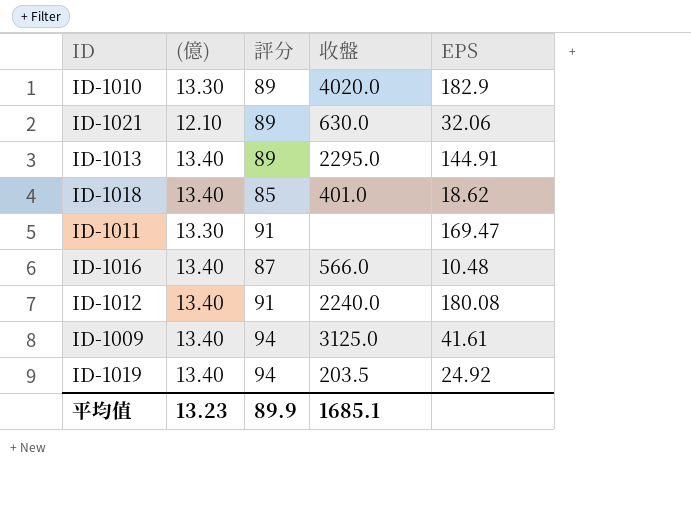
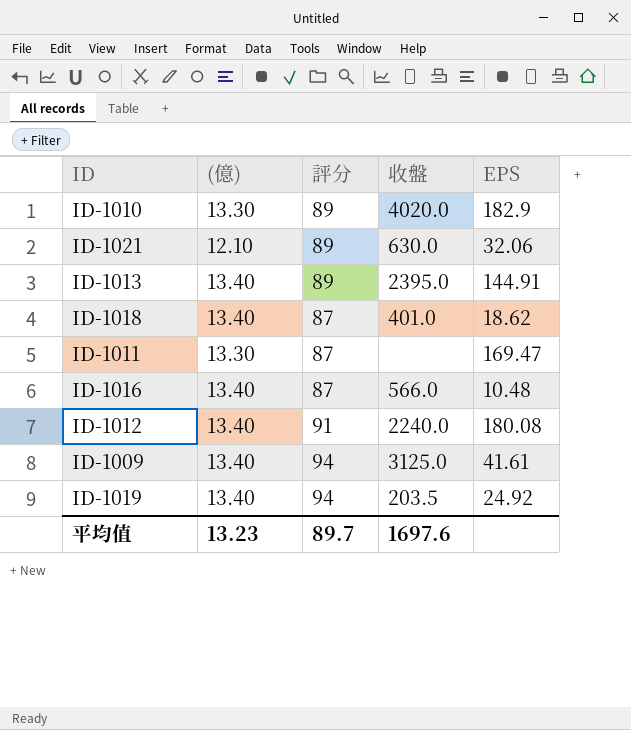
ID-1013 | 收盤: 2295.0 -> 2395.0
ID-1018 | 評分: 85 -> 87
ID-1011 | 評分: 91 -> 87
平均值 | 評分: 89.9 -> 89.7
平均值 | 收盤: 1685.1 -> 1697.6

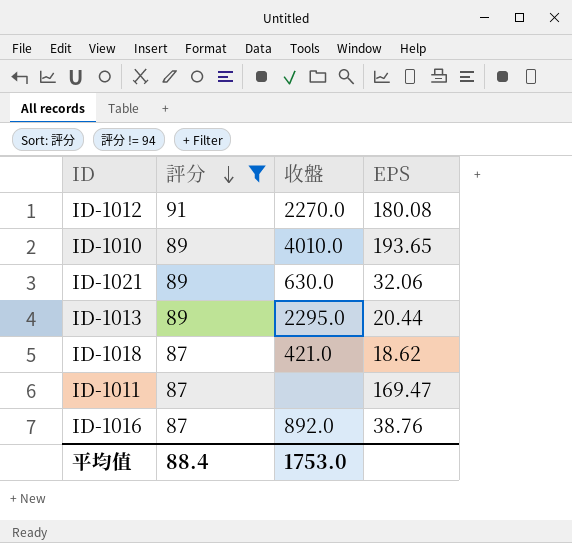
filter: none -> 評分 != 94
row order: none -> 評分 descending
column (億) | position: 2 -> none
ID-1012 | 收盤: 2240.0 -> 2270.0
ID-1010 | 收盤: 4020.0 -> 4010.0
ID-1010 | EPS: 182.9 -> 193.65
ID-1013 | 收盤: 2395.0 -> 2295.0
ID-1013 | EPS: 144.91 -> 20.44
ID-1018 | 收盤: 401.0 -> 421.0
ID-1016 | 收盤: 566.0 -> 892.0
ID-1016 | EPS: 10.48 -> 38.76
平均值 | 評分: 89.7 -> 88.4
平均值 | 收盤: 1697.6 -> 1753.0

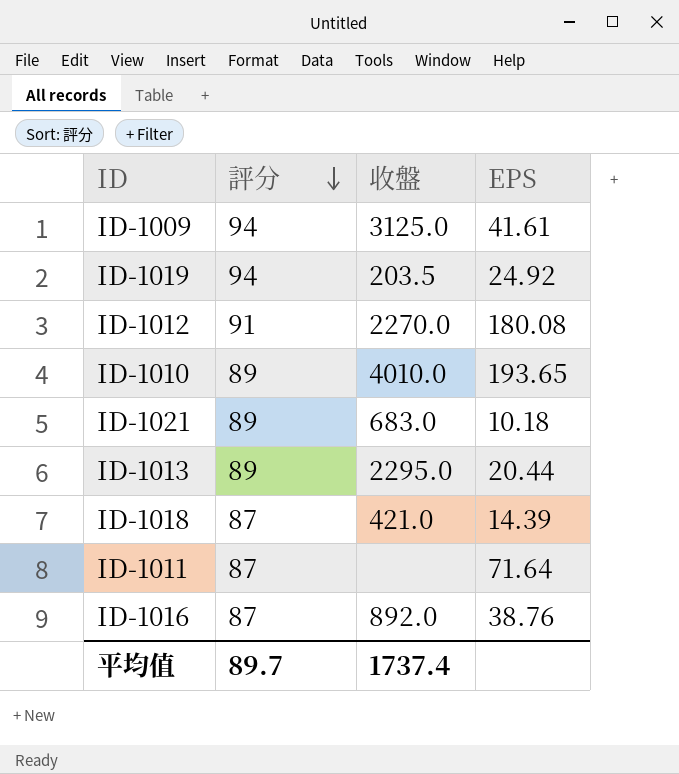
filter: 評分 != 94 -> none
ID-1021 | 收盤: 630.0 -> 683.0
ID-1021 | EPS: 32.06 -> 10.18
ID-1018 | EPS: 18.62 -> 14.39
ID-1011 | EPS: 169.47 -> 71.64
平均值 | 評分: 88.4 -> 89.7
平均值 | 收盤: 1753.0 -> 1737.4

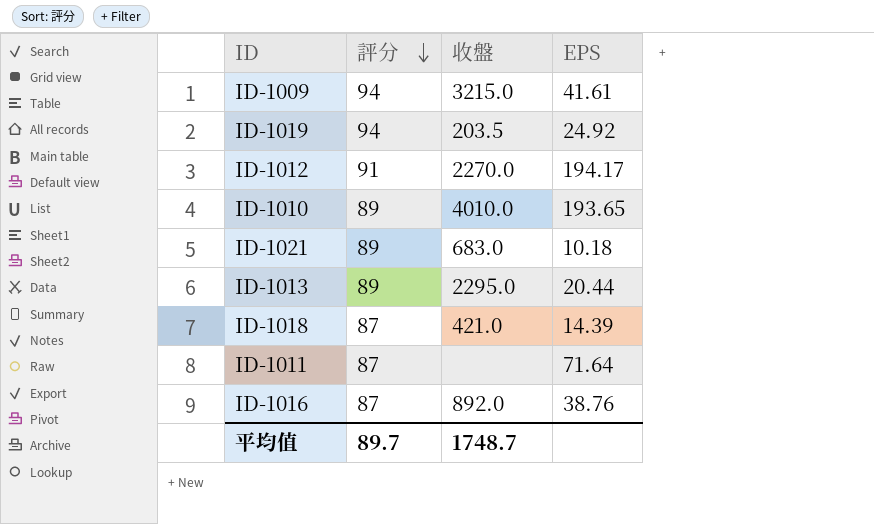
ID-1009 | 收盤: 3125.0 -> 3215.0
ID-1012 | EPS: 180.08 -> 194.17
平均值 | 收盤: 1737.4 -> 1748.7

